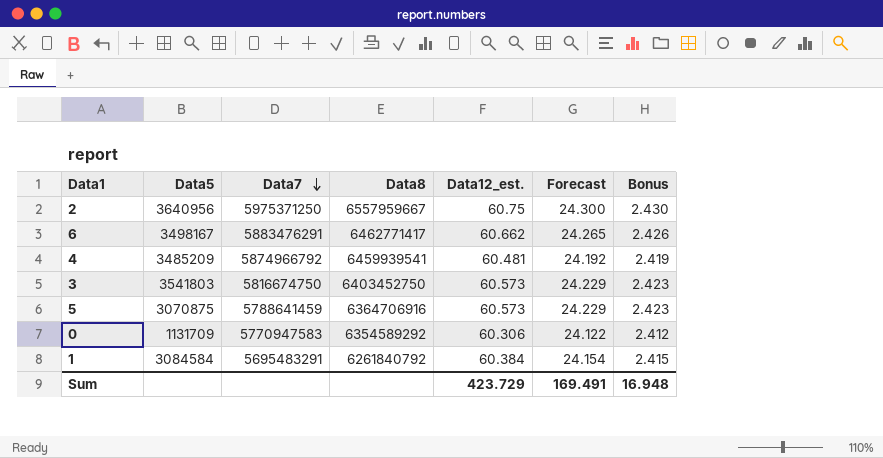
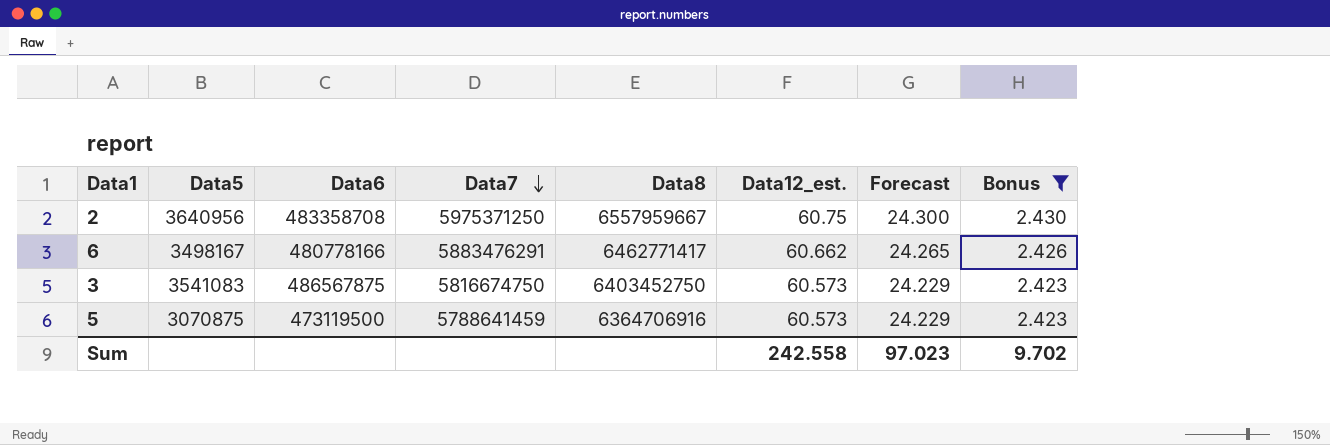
filter: none -> Bonus >= 2.423
column Data6 | position: none -> 3
3 | Data5: 3541803 -> 3541083
Sum | Data12_est.: 423.729 -> 242.558
Sum | Forecast: 169.491 -> 97.023
Sum | Bonus: 16.948 -> 9.702

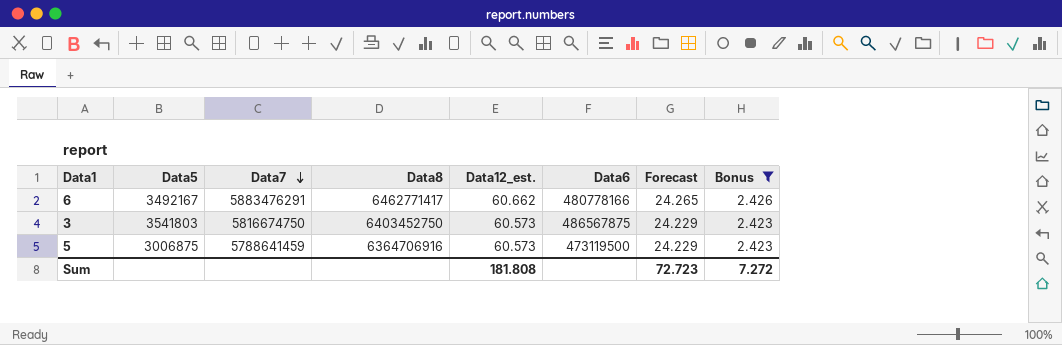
column Data6 | position: 3 -> 6
row 2: 3640956 | 483358708 | 5975371250 | 6557959667 | 60.75 | 24.300 | 2.430 -> none
6 | Data5: 3498167 -> 3492167
3 | Data5: 3541083 -> 3541803
5 | Data5: 3070875 -> 3006875
Sum | Data12_est.: 242.558 -> 181.808
Sum | Forecast: 97.023 -> 72.723
Sum | Bonus: 9.702 -> 7.272

